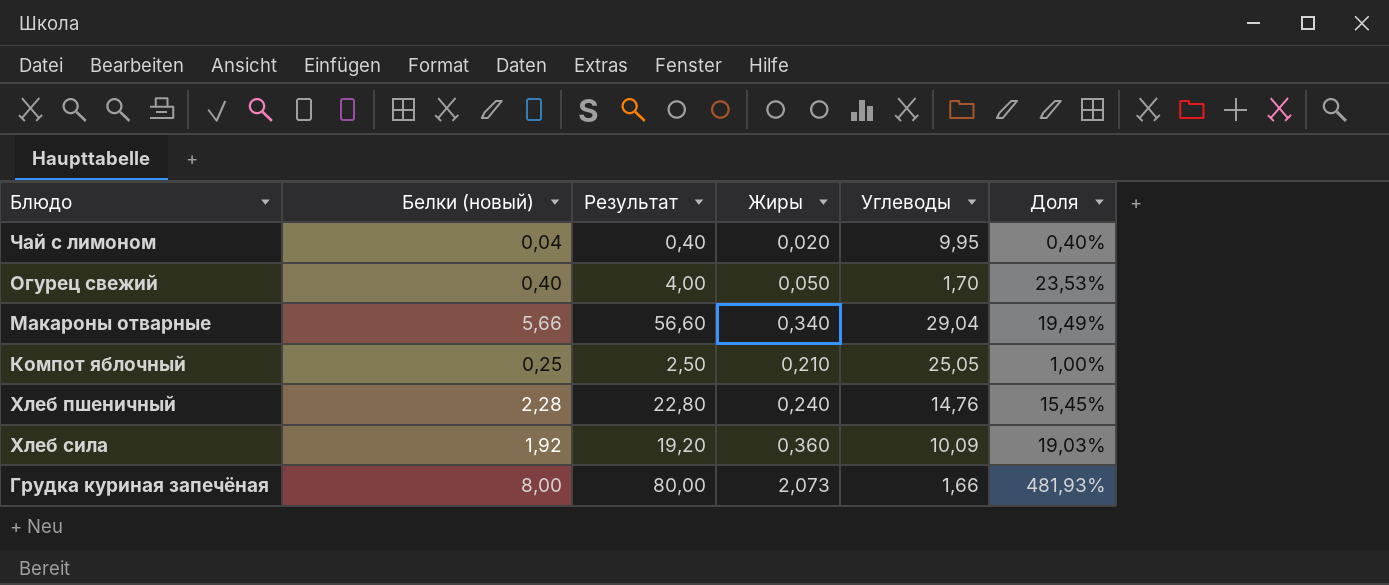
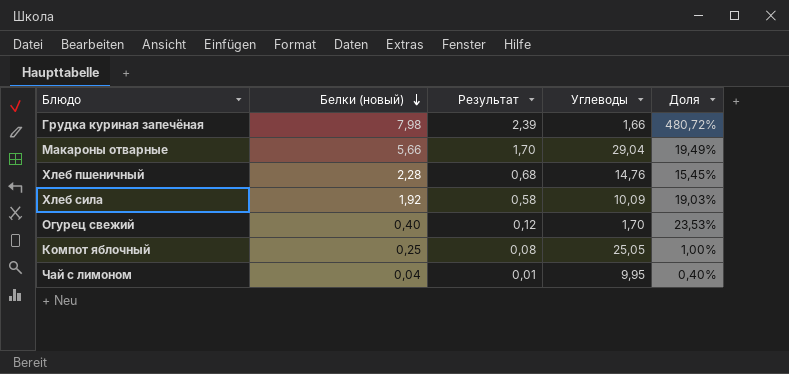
row order: none -> Белки (новый) descending
column Жиры | position: 4 -> none
column Результат | formula: [Белки (новый)] * 10 -> [Белки (новый)] * 0,3
Грудка куриная запечёная | Белки (новый): 8,00 -> 7,98
Грудка куриная запечёная | Доля: 481,93% -> 480,72%

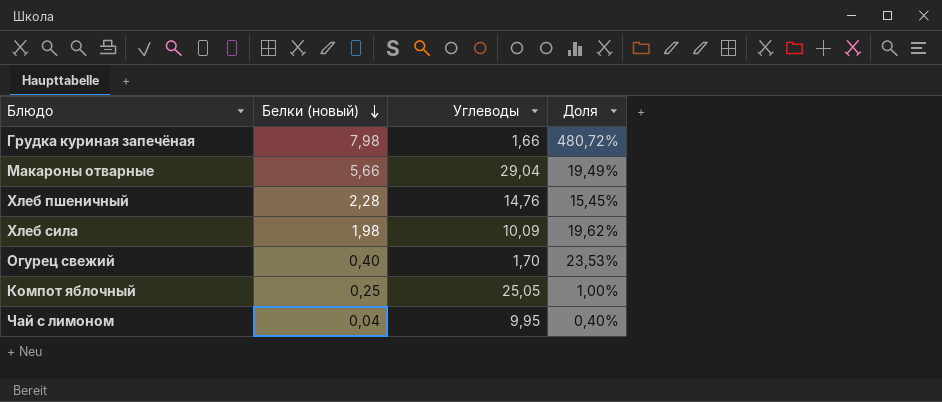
column Результат | formula: [Белки (новый)] * 0,3 -> none
Хлеб сила | Белки (новый): 1,92 -> 1,98
Хлеб сила | Доля: 19,03% -> 19,62%

